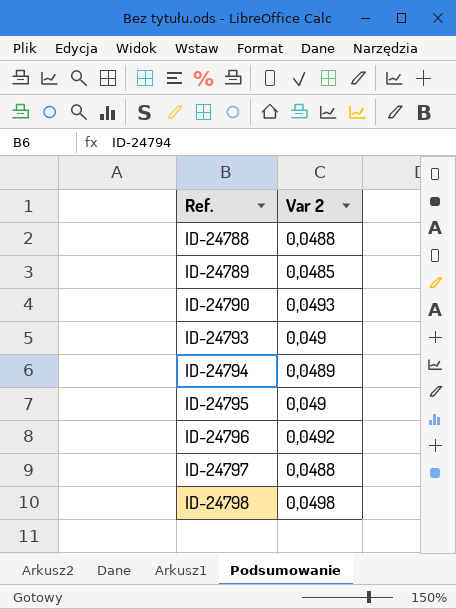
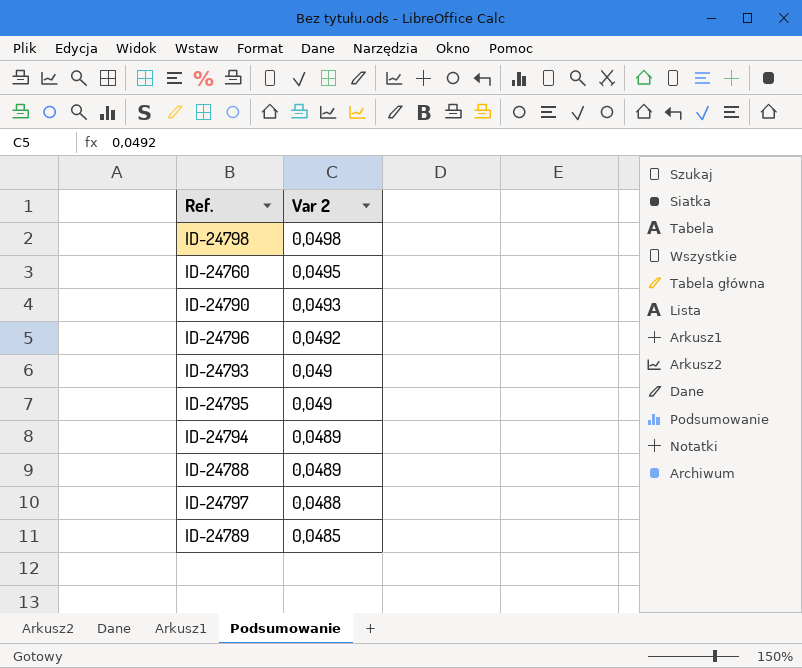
row order: Ref. ascending -> Var 2 descending
row ID-24760: none -> 0,0495
ID-24788 | Var 2: 0,0488 -> 0,0489

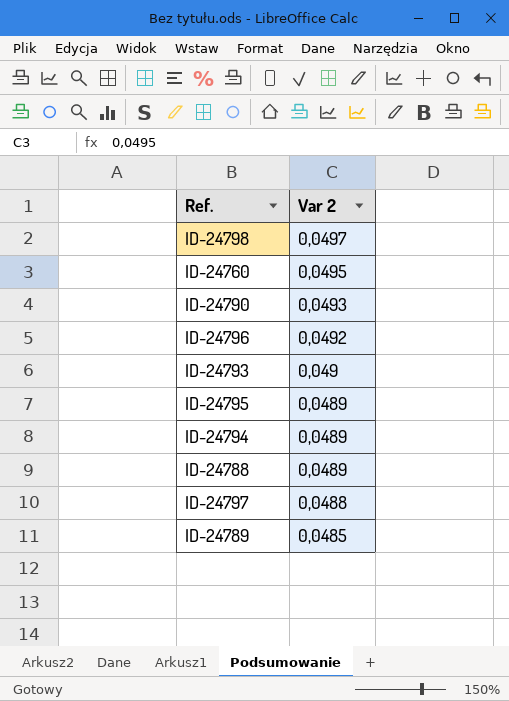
ID-24798 | Var 2: 0,0498 -> 0,0497
ID-24795 | Var 2: 0,049 -> 0,0489

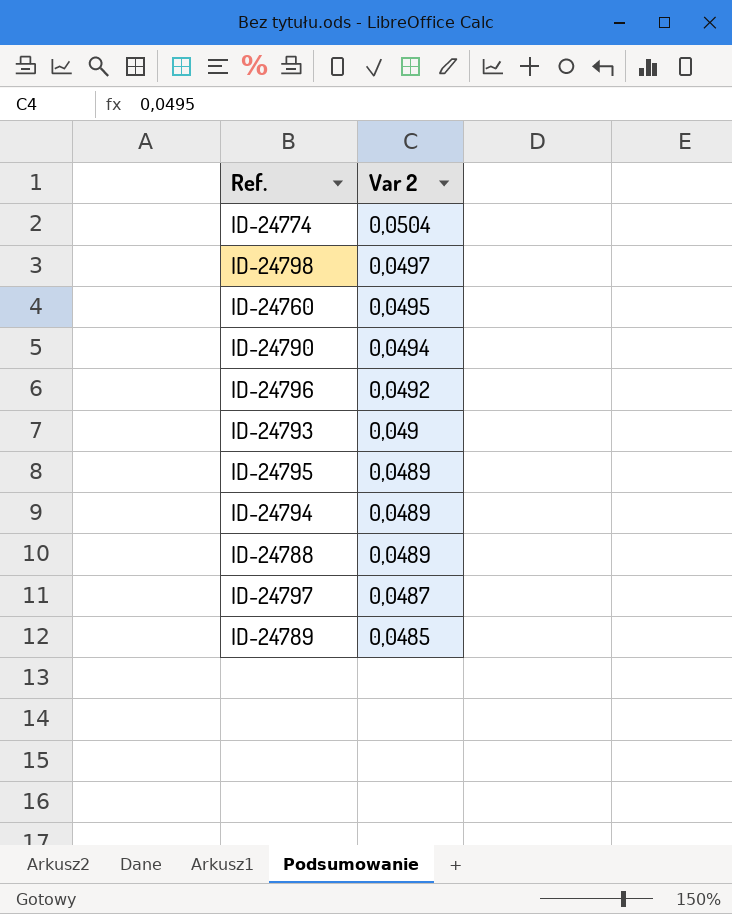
row ID-24774: none -> 0,0504
ID-24790 | Var 2: 0,0493 -> 0,0494
ID-24797 | Var 2: 0,0488 -> 0,0487

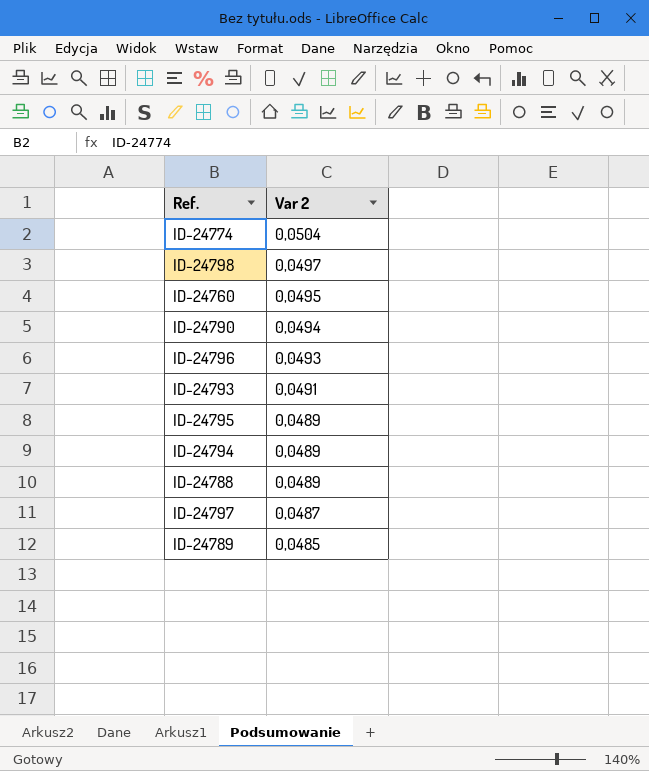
ID-24796 | Var 2: 0,0492 -> 0,0493
ID-24793 | Var 2: 0,049 -> 0,0491

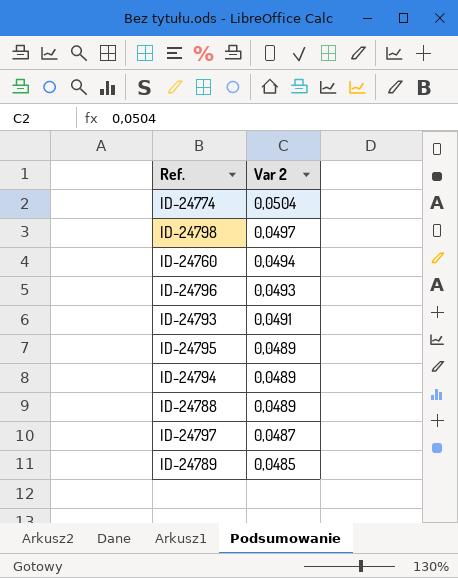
row ID-24790: 0,0494 -> none
ID-24760 | Var 2: 0,0495 -> 0,0494

